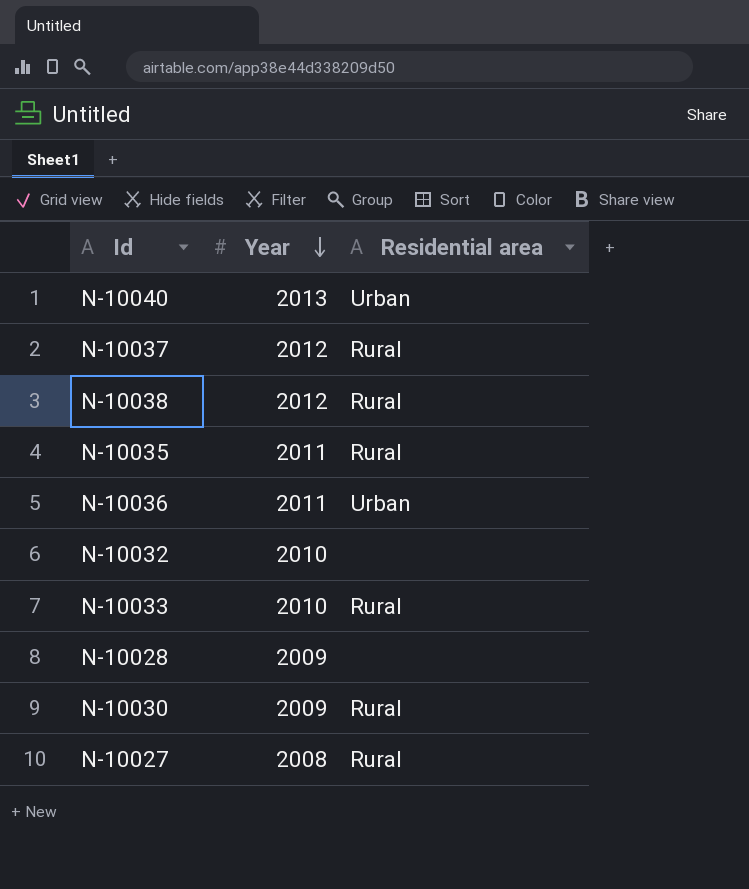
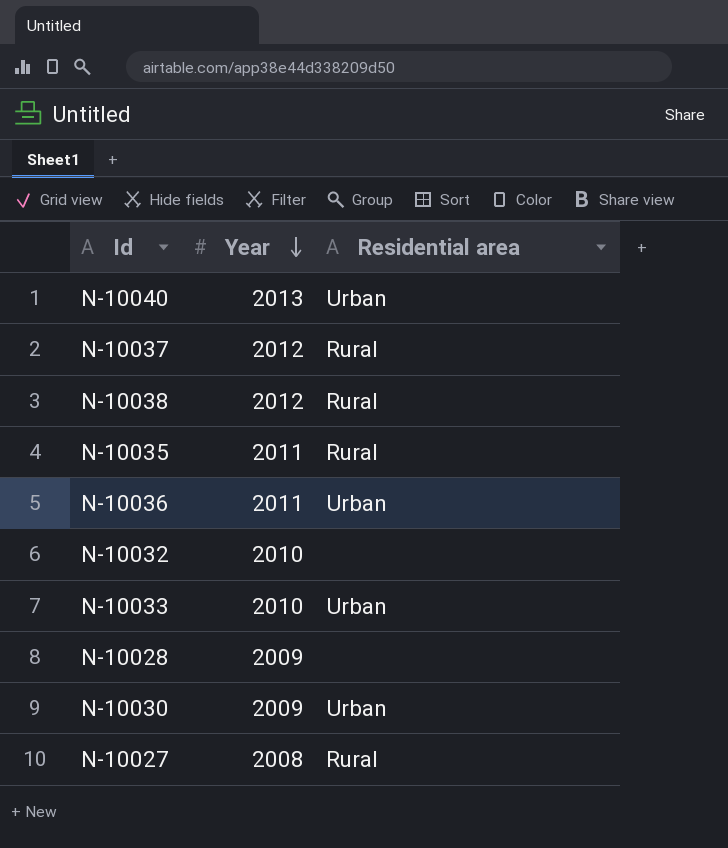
N-10033 | Residential area: Rural -> Urban
N-10030 | Residential area: Rural -> Urban

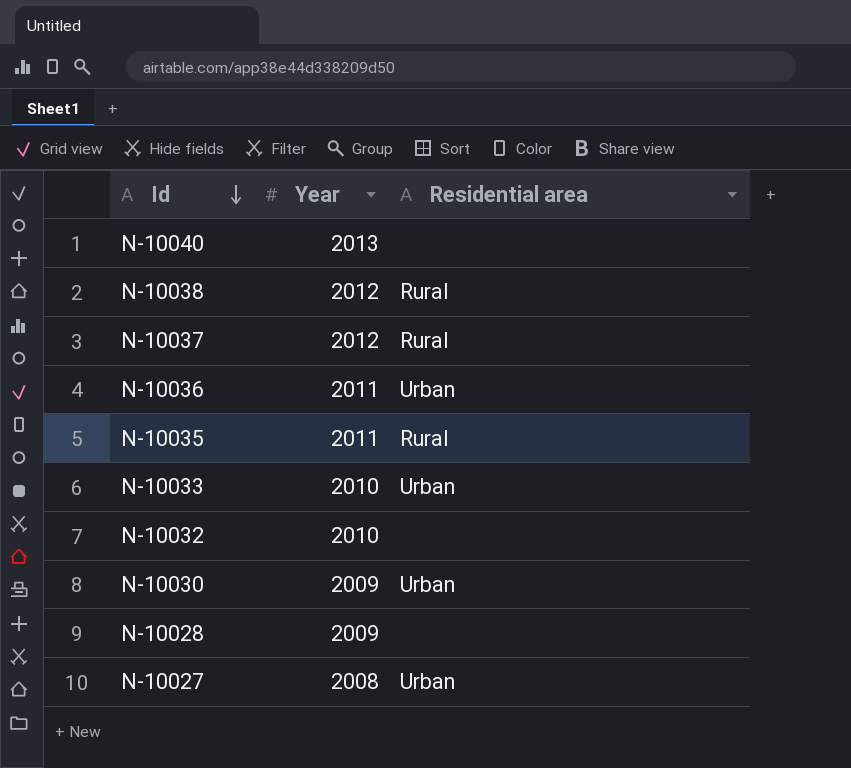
row order: Year descending -> Id descending
N-10040 | Residential area: Urban -> none
N-10027 | Residential area: Rural -> Urban

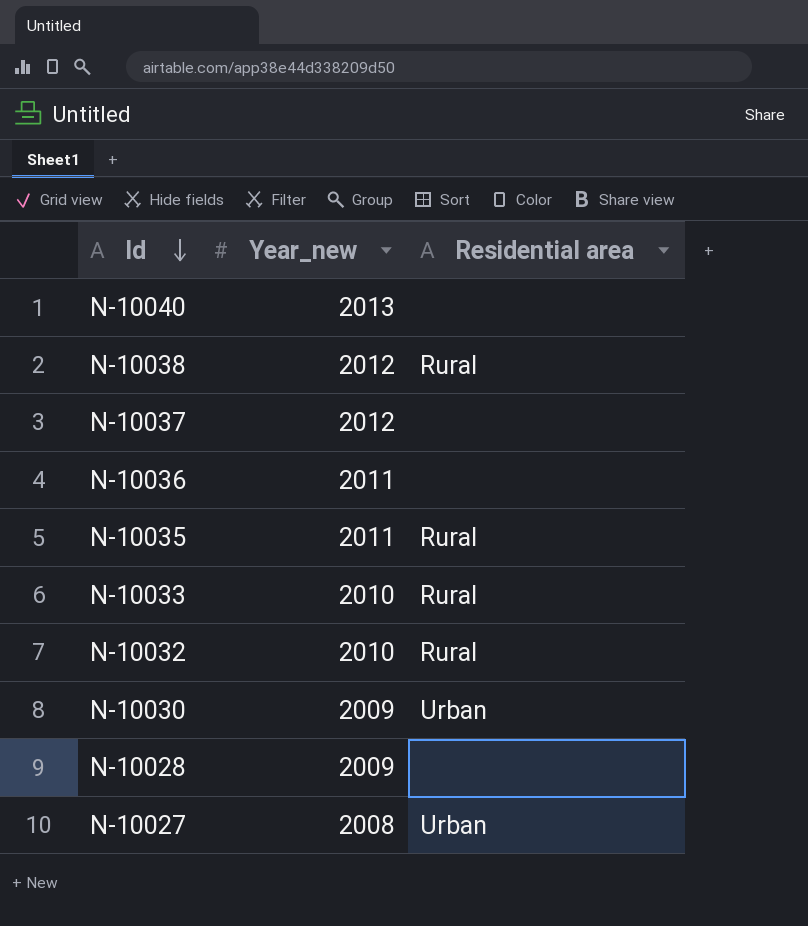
column name: Year -> Year_new
N-10037 | Residential area: Rural -> none
N-10036 | Residential area: Urban -> none
N-10033 | Residential area: Urban -> Rural
N-10032 | Residential area: none -> Rural

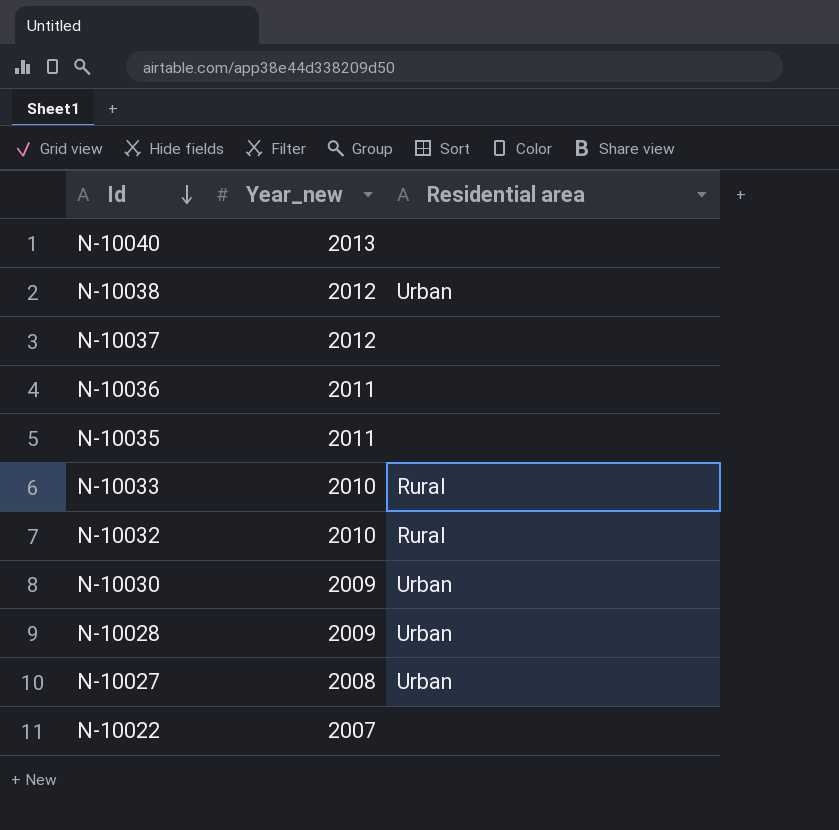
N-10038 | Residential area: Rural -> Urban
N-10035 | Residential area: Rural -> none
N-10028 | Residential area: none -> Urban
row N-10022: none -> 2007 | none

